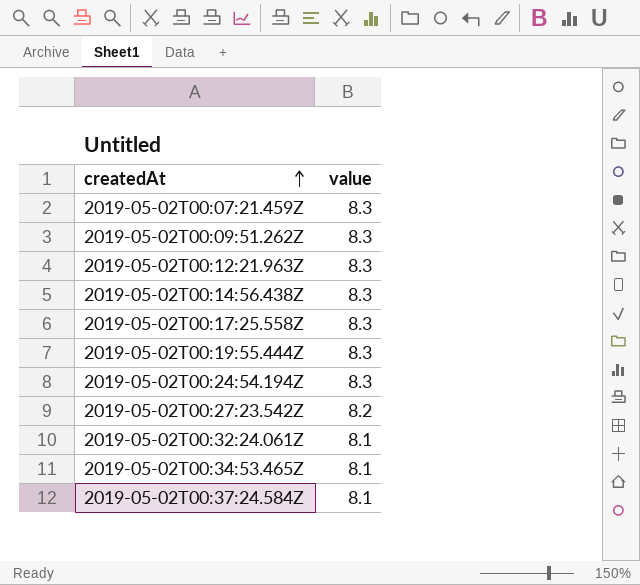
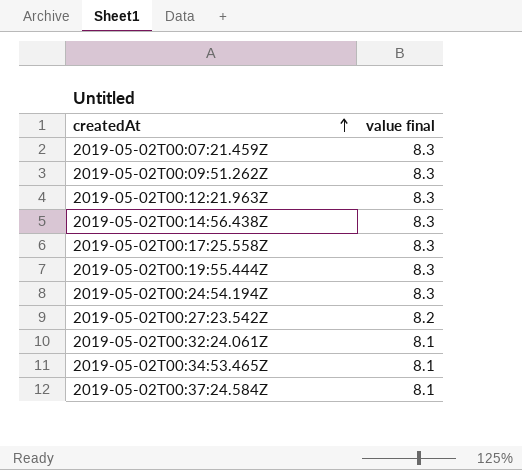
column name: value -> value final

